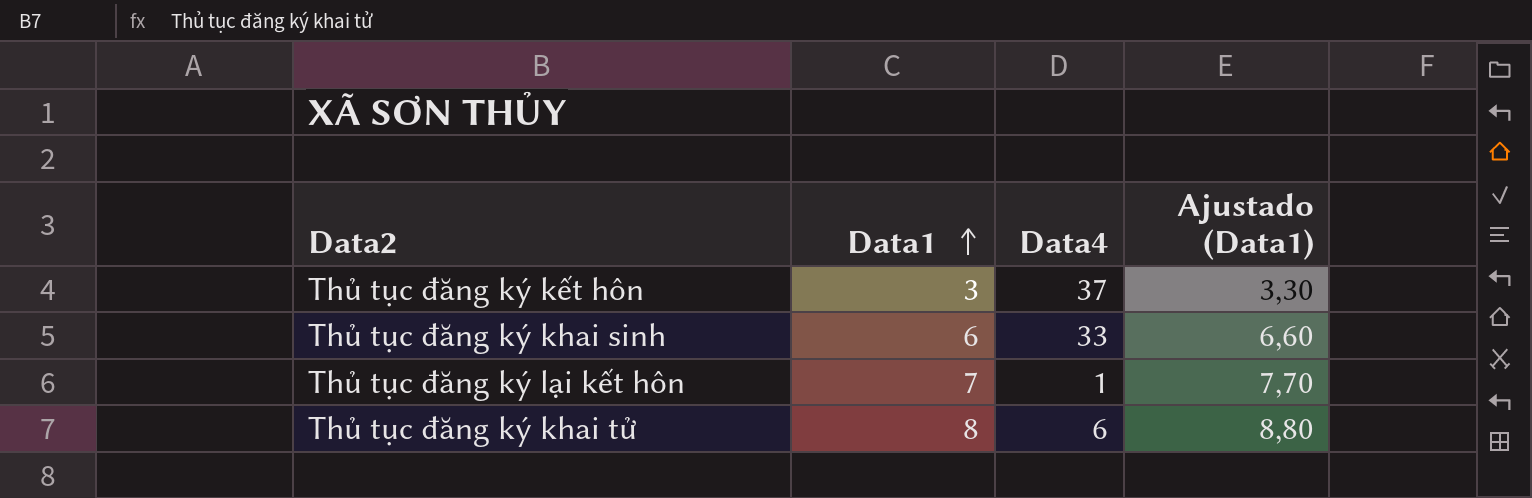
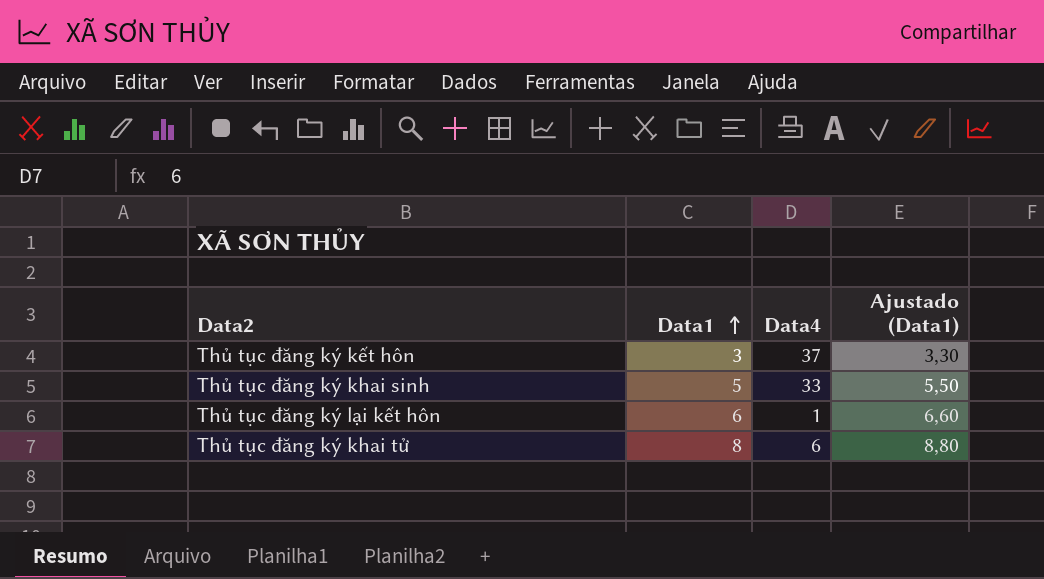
Thủ tục đăng ký khai sinh | Data1: 6 -> 5
Thủ tục đăng ký khai sinh | Ajustado (Data1): 6,60 -> 5,50
Thủ tục đăng ký lại kết hôn | Data1: 7 -> 6
Thủ tục đăng ký lại kết hôn | Ajustado (Data1): 7,70 -> 6,60

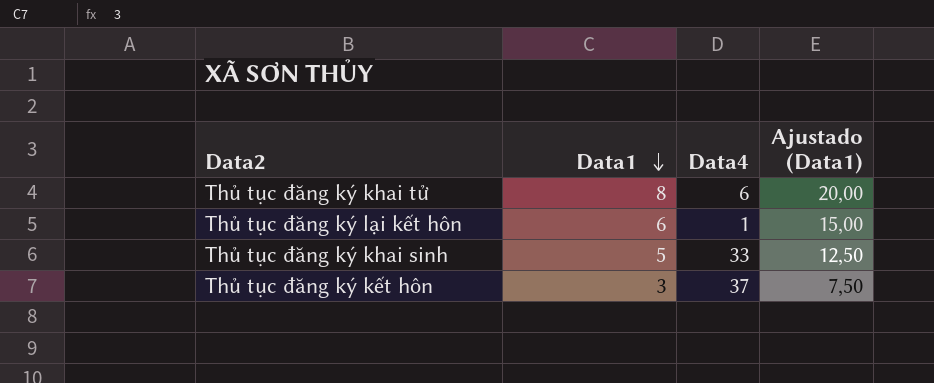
row order: Data1 ascending -> Data1 descending
column Ajustado (Data1) | formula: [Data1] * 1,1 -> [Data1] * 2,5

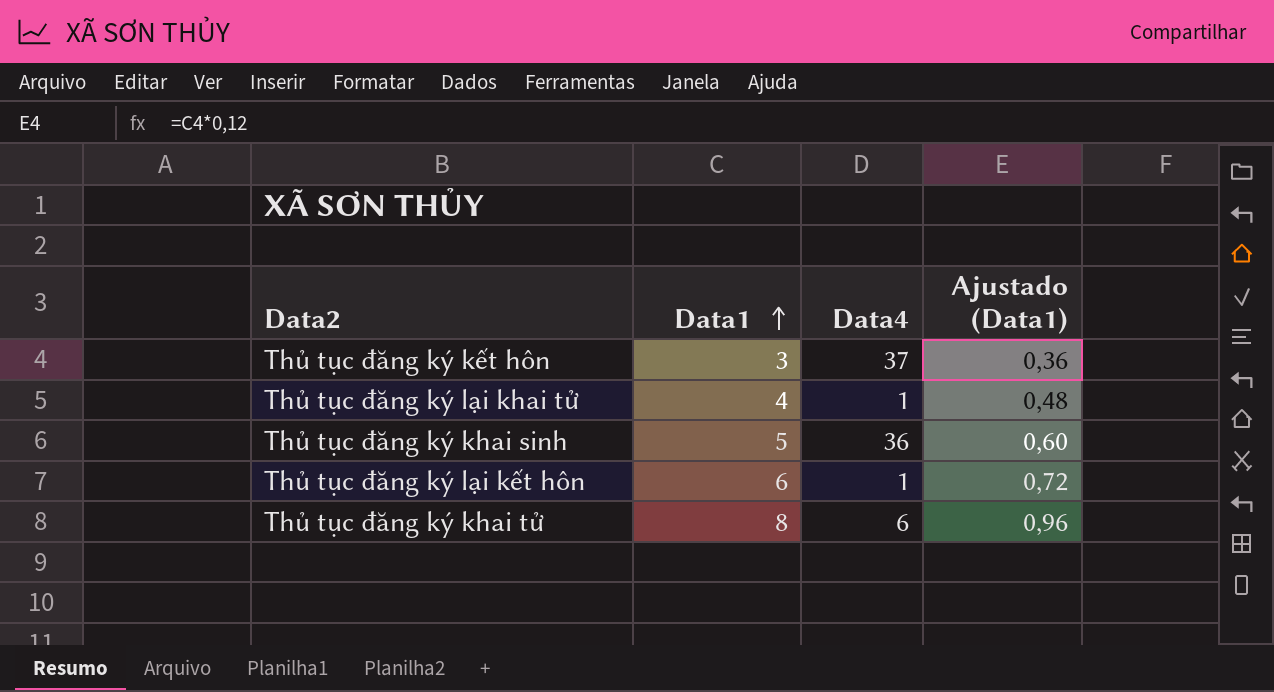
row order: Data1 descending -> Data1 ascending
column Ajustado (Data1) | formula: [Data1] * 2,5 -> [Data1] * 0,12
row Thủ tục đăng ký lại khai tử: none -> 4 | 1 | 0,48
Thủ tục đăng ký khai sinh | Data4: 33 -> 36

